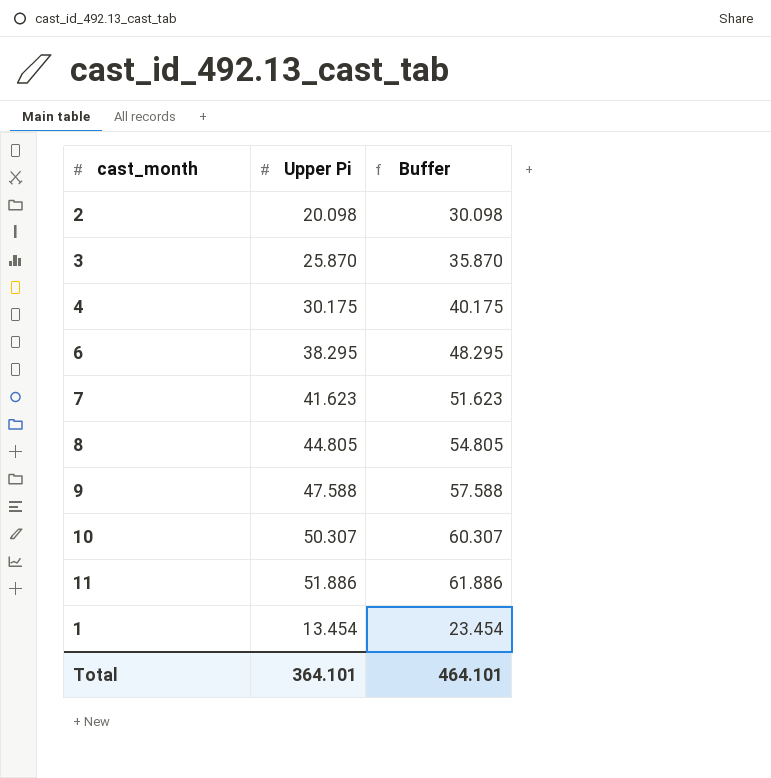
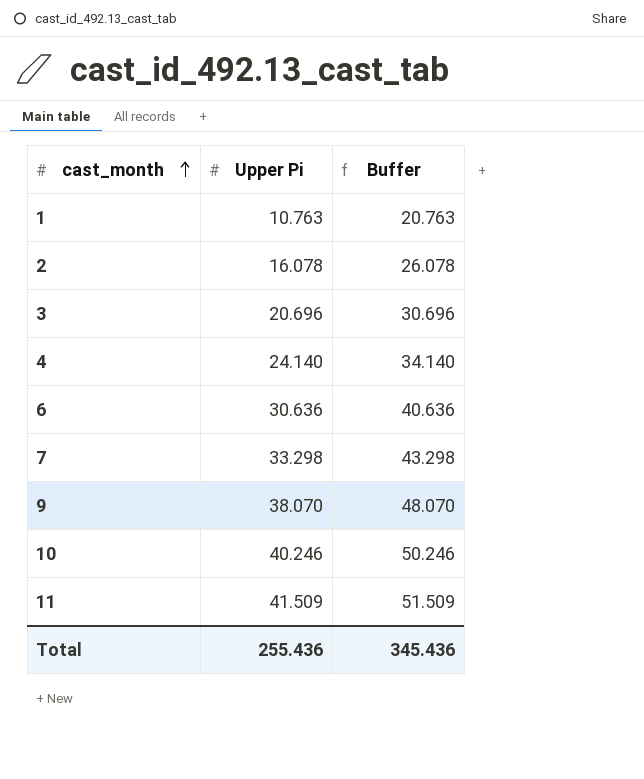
row order: none -> cast_month ascending
row 8: 44.805 | 54.805 -> none
1 | Upper Pi: 13.454 -> 10.763
1 | Buffer: 23.454 -> 20.763
2 | Upper Pi: 20.098 -> 16.078
2 | Buffer: 30.098 -> 26.078
3 | Upper Pi: 25.870 -> 20.696
3 | Buffer: 35.870 -> 30.696
4 | Upper Pi: 30.175 -> 24.140
4 | Buffer: 40.175 -> 34.140
6 | Upper Pi: 38.295 -> 30.636
6 | Buffer: 48.295 -> 40.636
7 | Upper Pi: 41.623 -> 33.298
7 | Buffer: 51.623 -> 43.298
9 | Upper Pi: 47.588 -> 38.070
9 | Buffer: 57.588 -> 48.070
10 | Upper Pi: 50.307 -> 40.246
10 | Buffer: 60.307 -> 50.246
11 | Upper Pi: 51.886 -> 41.509
11 | Buffer: 61.886 -> 51.509
Total | Upper Pi: 364.101 -> 255.436
Total | Buffer: 464.101 -> 345.436

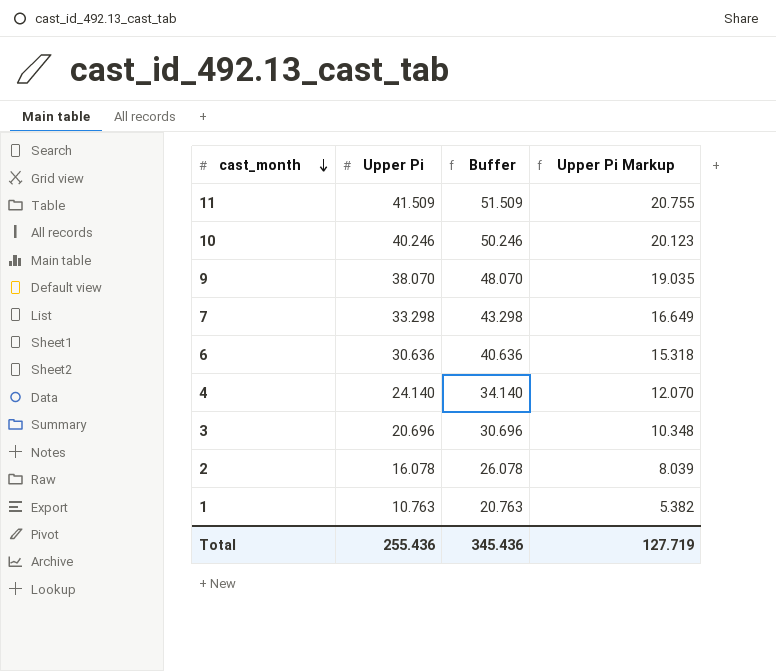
row order: cast_month ascending -> cast_month descending
column Upper Pi Markup | formula: none -> [Upper Pi] * 0.5

